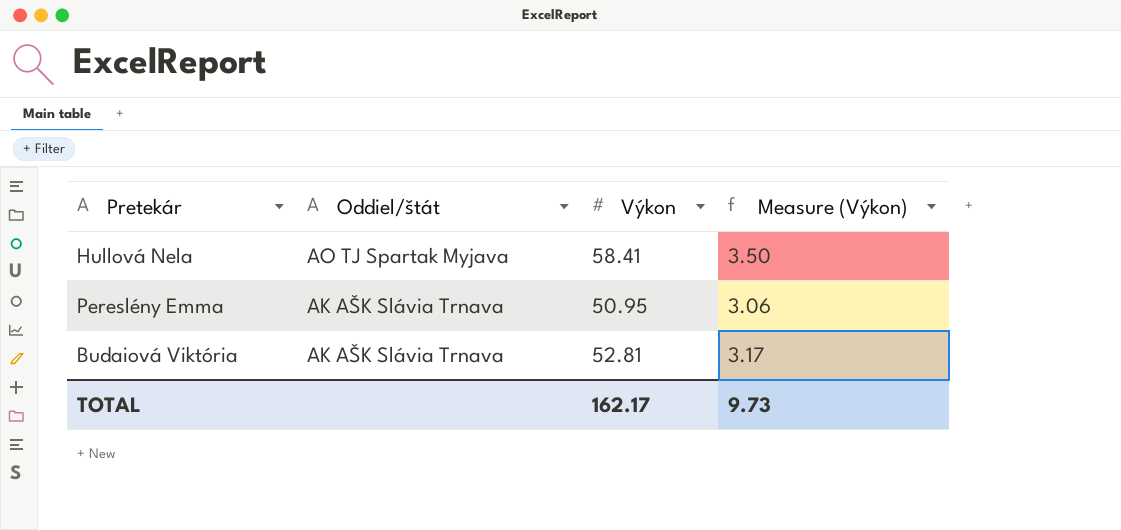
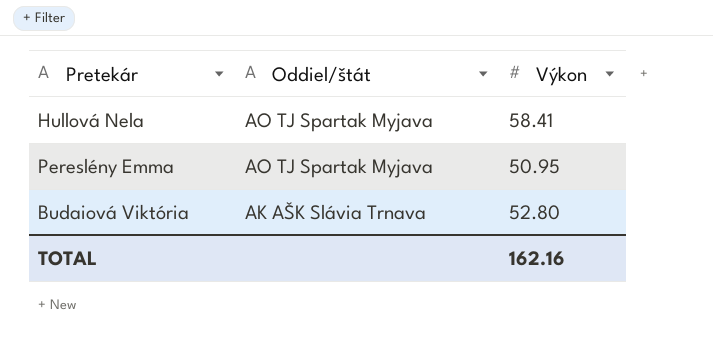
column Measure (Výkon) | formula: [Výkon] * 0.06 -> none
Pereslény Emma | Oddiel/štát: AK AŠK Slávia Trnava -> AO TJ Spartak Myjava
Budaiová Viktória | Výkon: 52.81 -> 52.80
TOTAL | Výkon: 162.17 -> 162.16

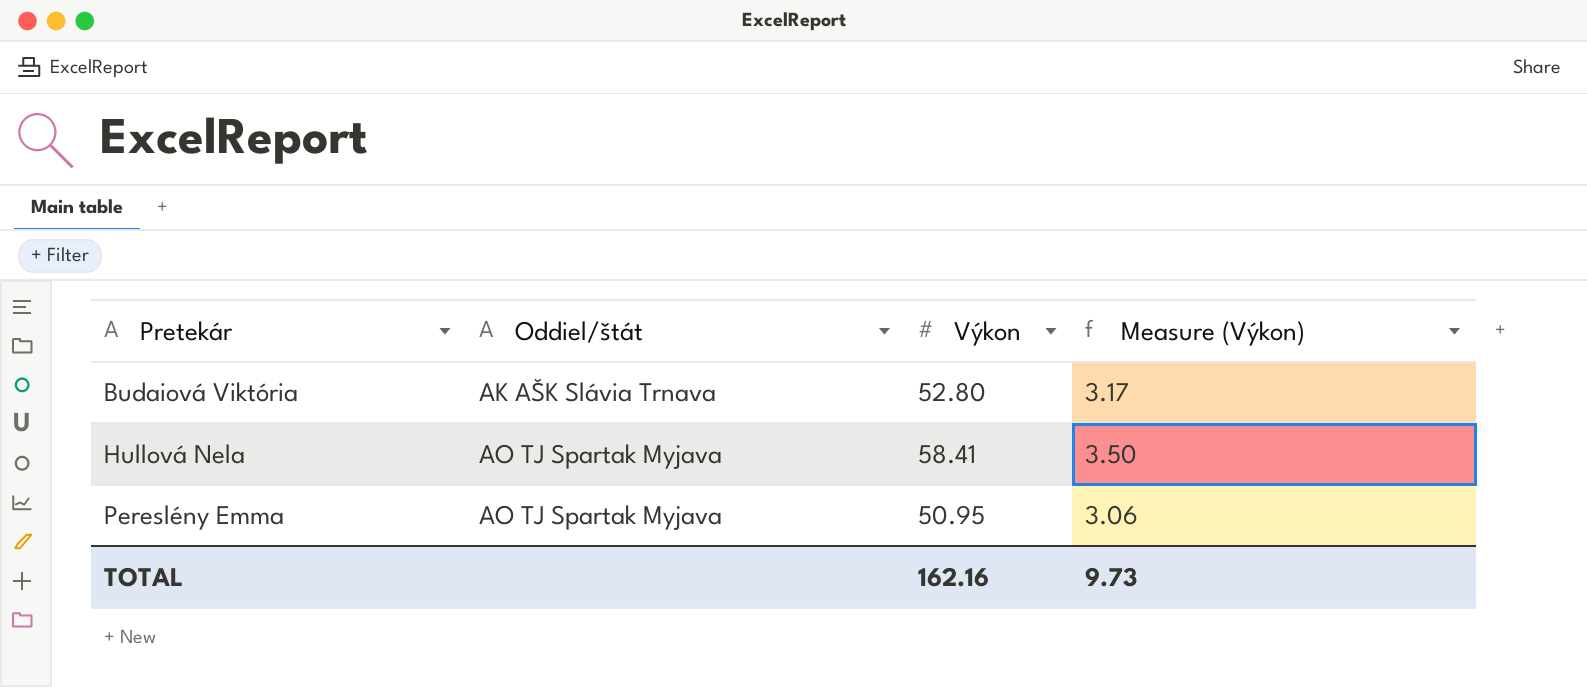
row order: Oddiel/štát descending -> Pretekár ascending
column Measure (Výkon) | formula: none -> [Výkon] * 0.06

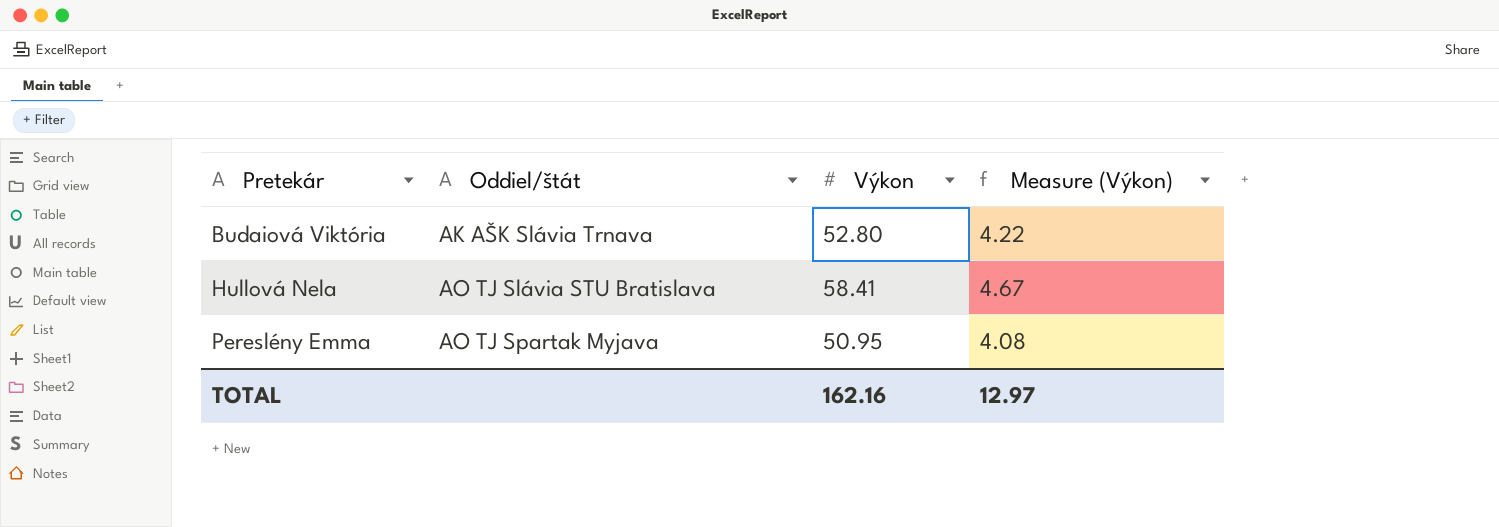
column Measure (Výkon) | formula: [Výkon] * 0.06 -> [Výkon] * 0.08
Hullová Nela | Oddiel/štát: AO TJ Spartak Myjava -> AO TJ Slávia STU Bratislava
TOTAL | Measure (Výkon): 9.73 -> 12.97

